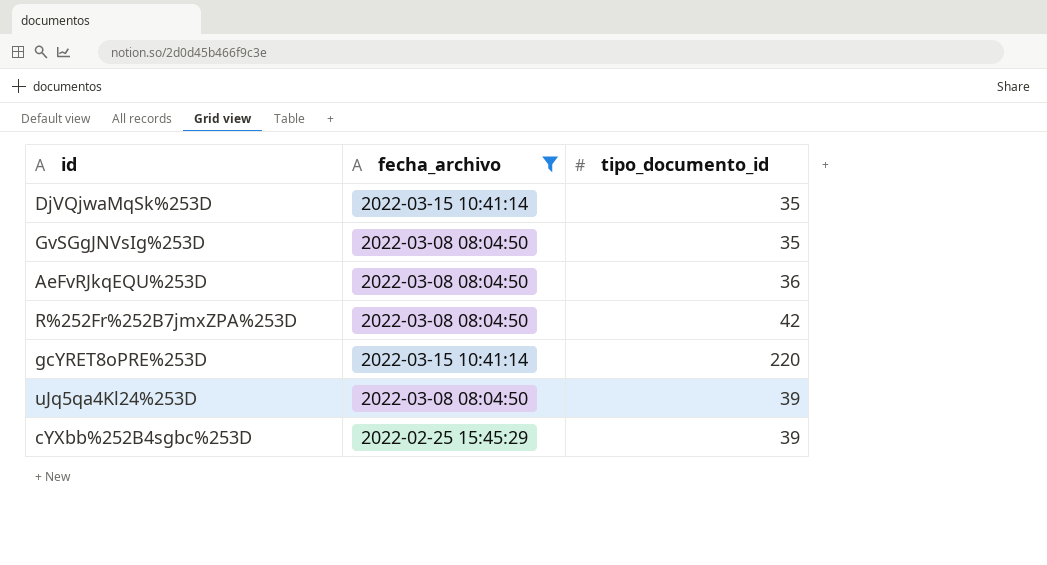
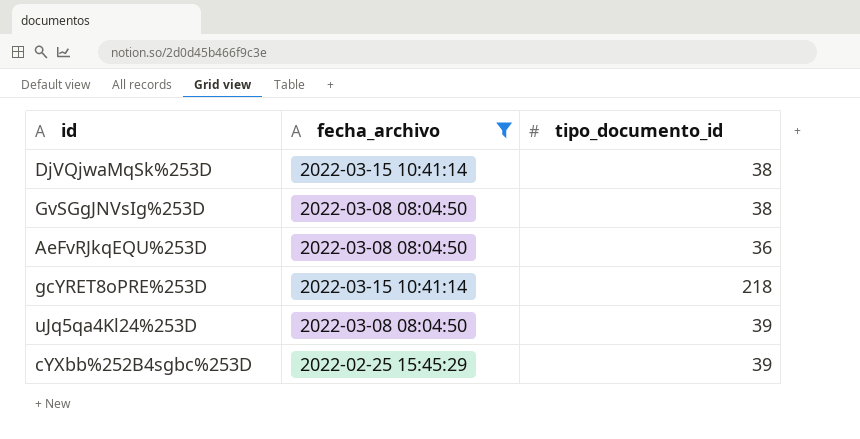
row R%252Fr%252B7jmxZPA%253D: 2022-03-08 08:04:50 | 42 -> none
DjVQjwaMqSk%253D | tipo_documento_id: 35 -> 38
GvSGgJNVsIg%253D | tipo_documento_id: 35 -> 38
gcYRET8oPRE%253D | tipo_documento_id: 220 -> 218

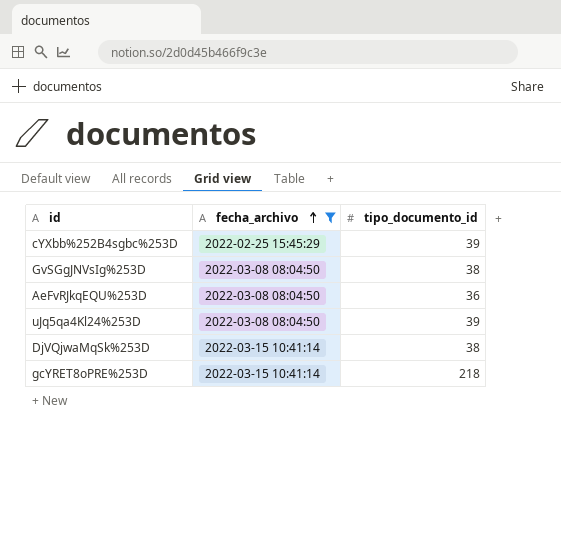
row order: none -> fecha_archivo ascending

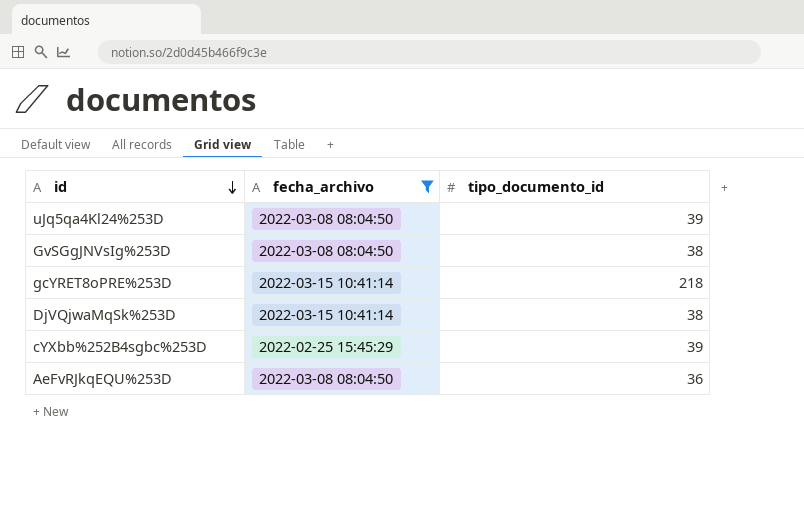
row order: fecha_archivo ascending -> id descending

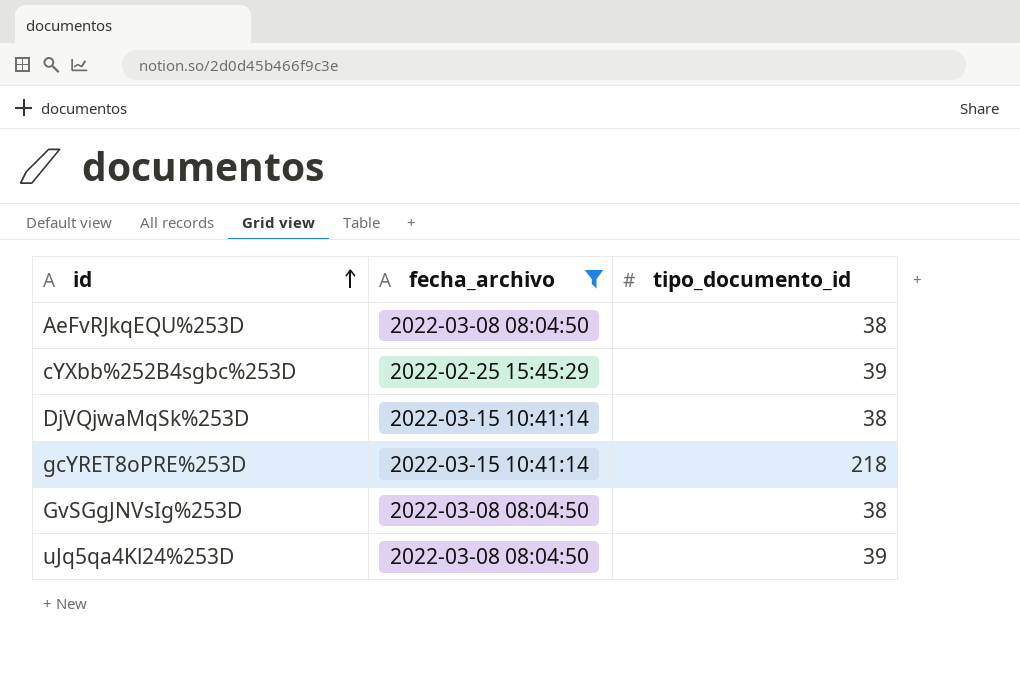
row order: id descending -> id ascending
AeFvRJkqEQU%253D | tipo_documento_id: 36 -> 38

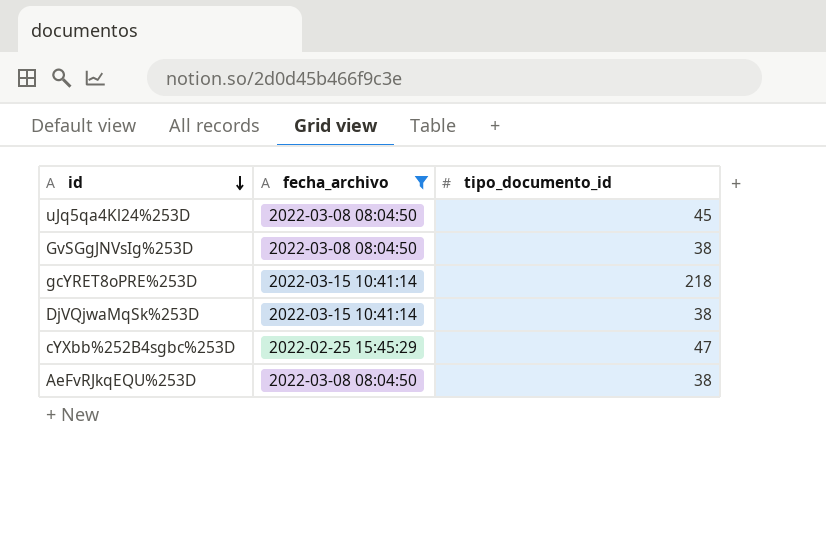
row order: id ascending -> id descending
uJq5qa4Kl24%253D | tipo_documento_id: 39 -> 45
cYXbb%252B4sgbc%253D | tipo_documento_id: 39 -> 47

